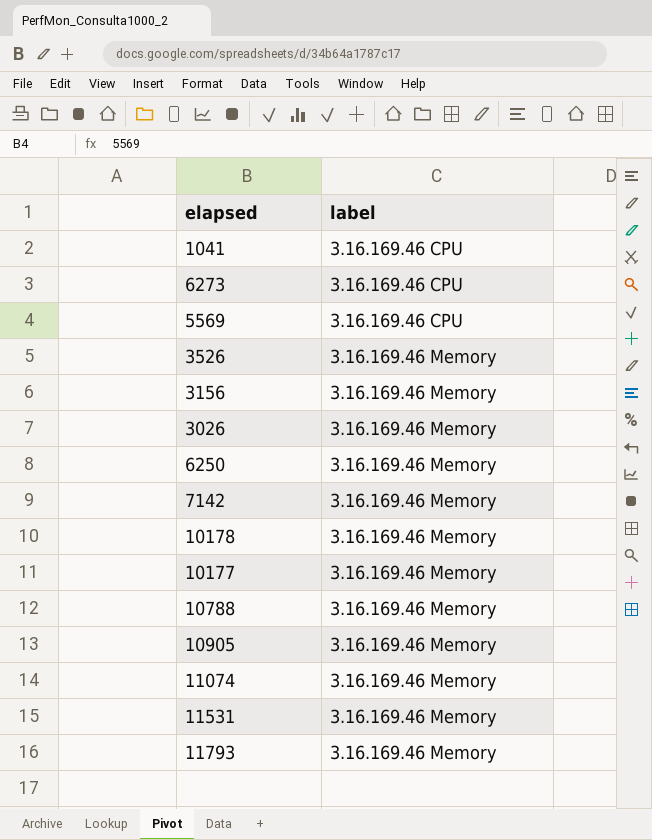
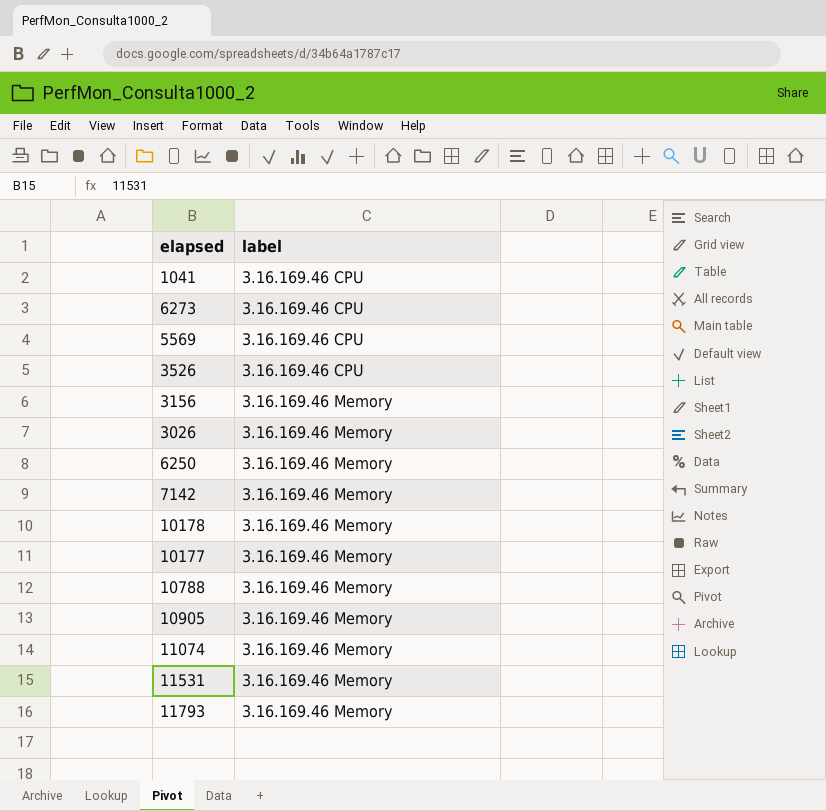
3526 | label: 3.16.169.46 Memory -> 3.16.169.46 CPU

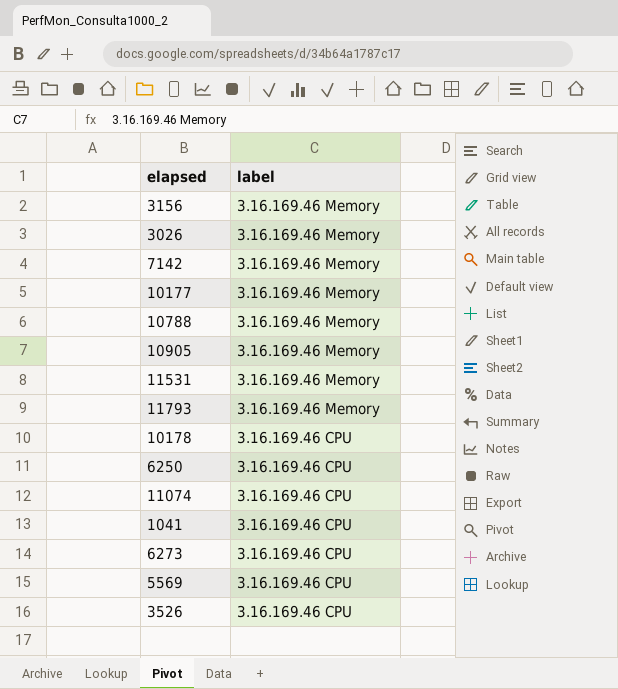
row order: label ascending -> label descending
10178 | label: 3.16.169.46 Memory -> 3.16.169.46 CPU
6250 | label: 3.16.169.46 Memory -> 3.16.169.46 CPU
11074 | label: 3.16.169.46 Memory -> 3.16.169.46 CPU

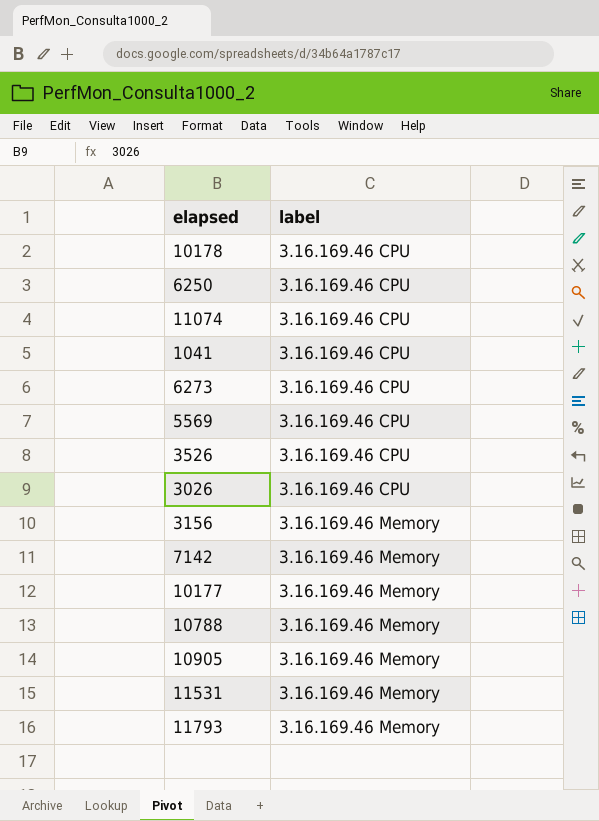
row order: label descending -> label ascending
3026 | label: 3.16.169.46 Memory -> 3.16.169.46 CPU

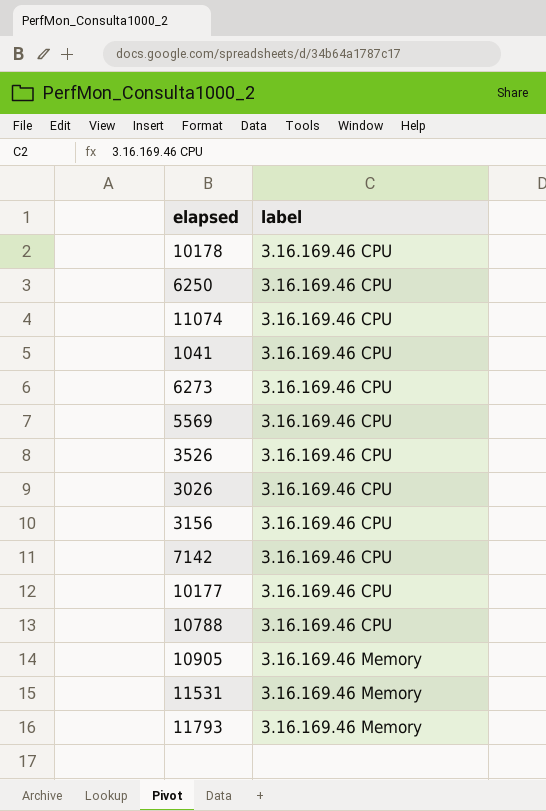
3156 | label: 3.16.169.46 Memory -> 3.16.169.46 CPU
7142 | label: 3.16.169.46 Memory -> 3.16.169.46 CPU
10177 | label: 3.16.169.46 Memory -> 3.16.169.46 CPU
10788 | label: 3.16.169.46 Memory -> 3.16.169.46 CPU

